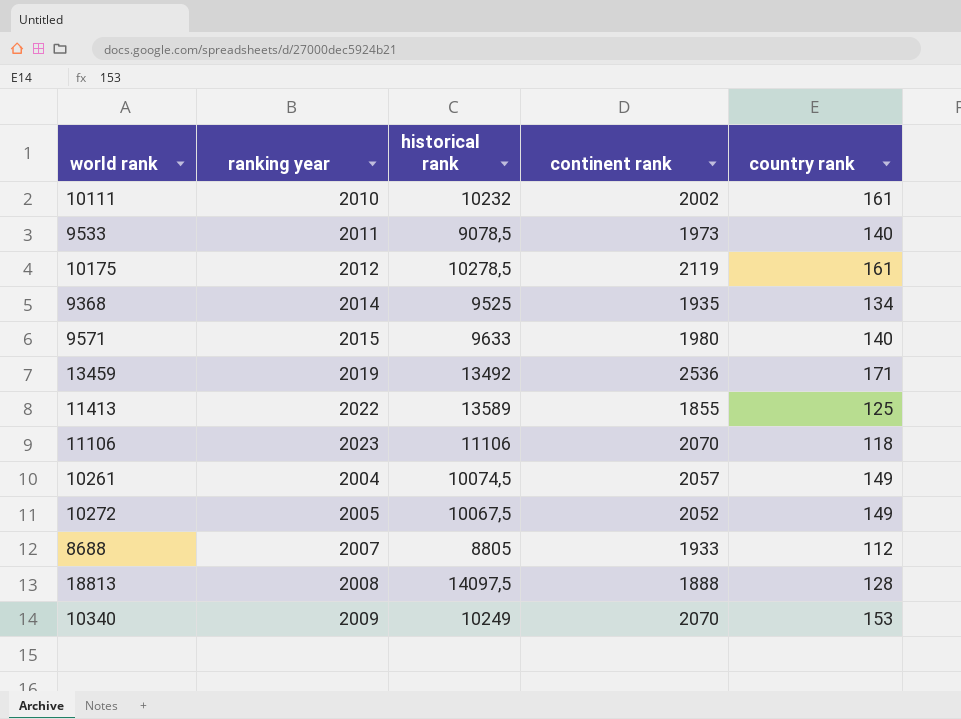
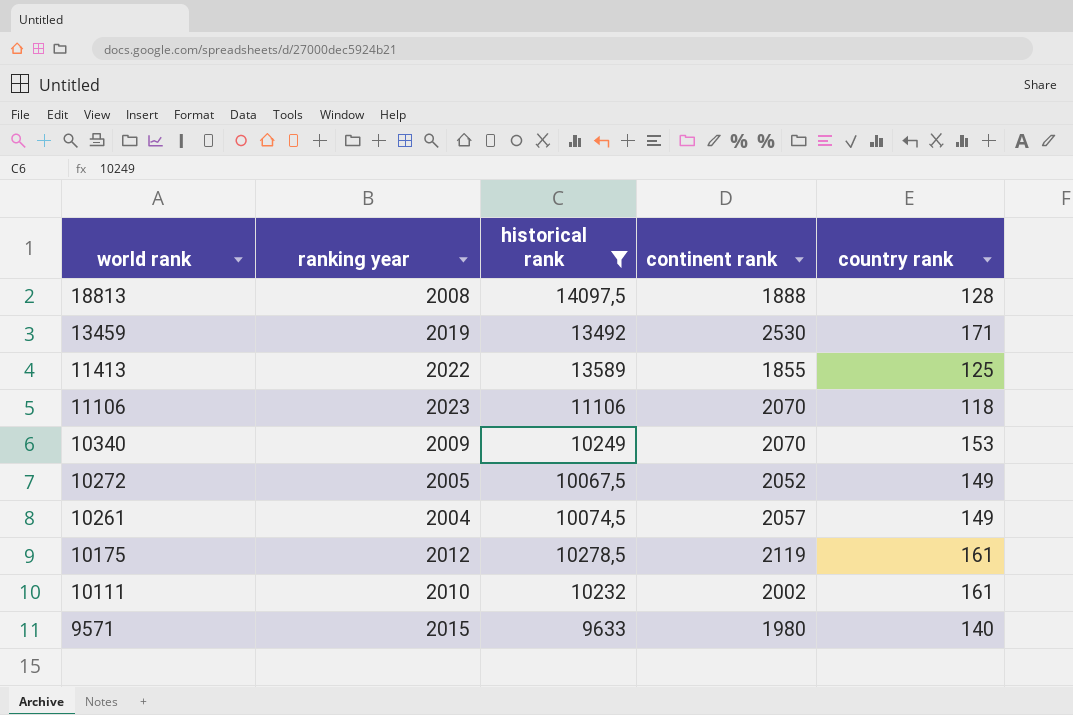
filter: none -> historical rank >= 9633
row order: none -> world rank descending
13459 | continent rank: 2536 -> 2530

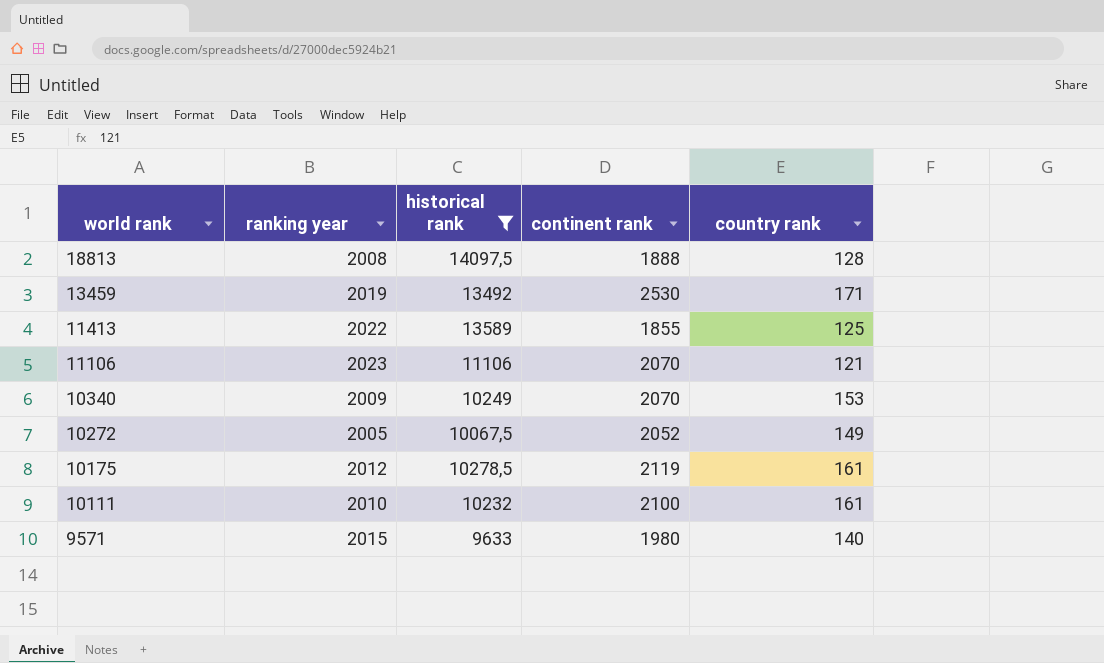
row 10261: 2004 | 10074,5 | 2057 | 149 -> none
11106 | country rank: 118 -> 121
10111 | continent rank: 2002 -> 2100

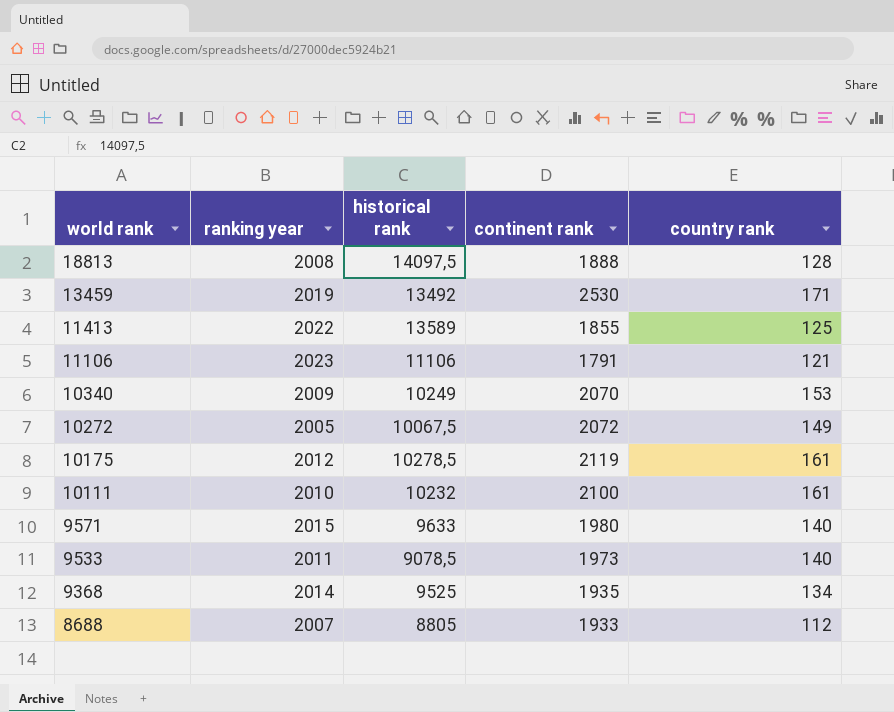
filter: historical rank >= 9633 -> none
11106 | continent rank: 2070 -> 1791
10272 | continent rank: 2052 -> 2072

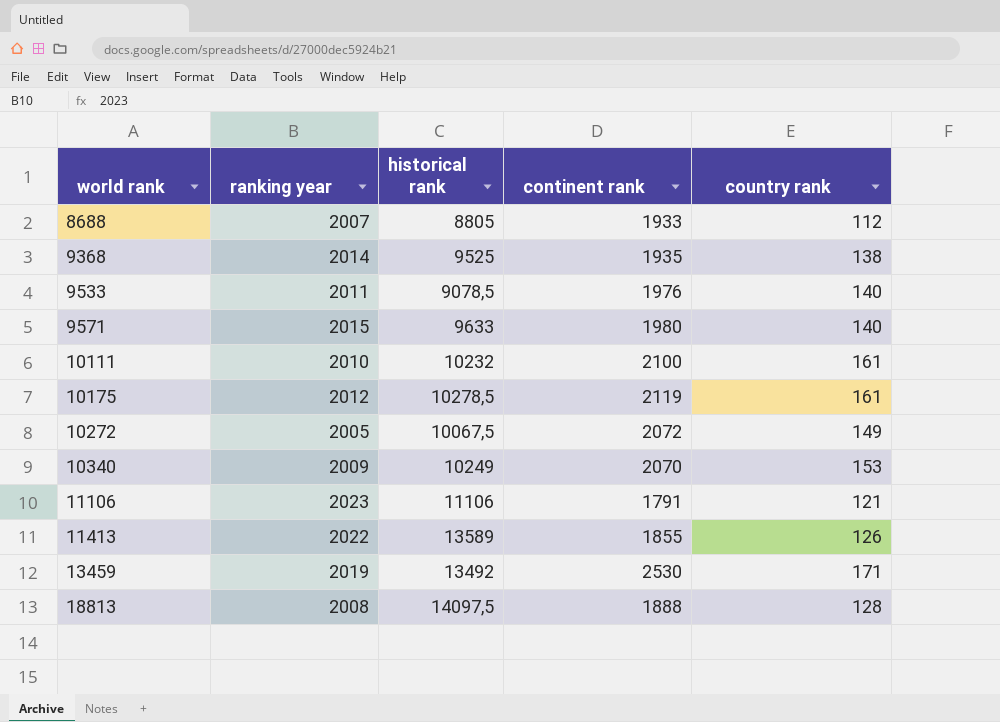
row order: world rank descending -> world rank ascending
9368 | country rank: 134 -> 138
9533 | continent rank: 1973 -> 1976
11413 | country rank: 125 -> 126

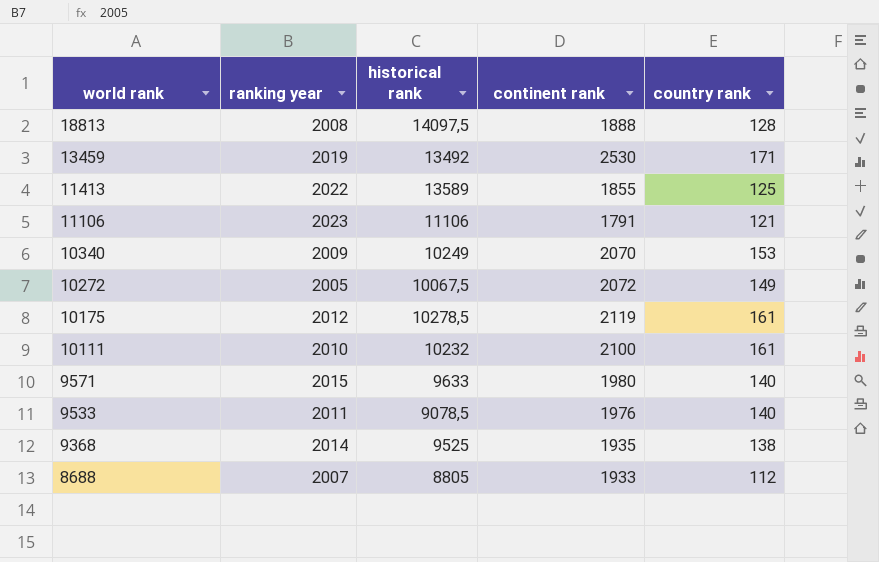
row order: world rank ascending -> world rank descending
11413 | country rank: 126 -> 125

